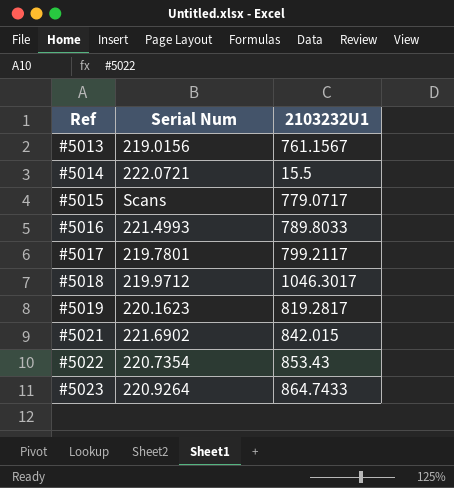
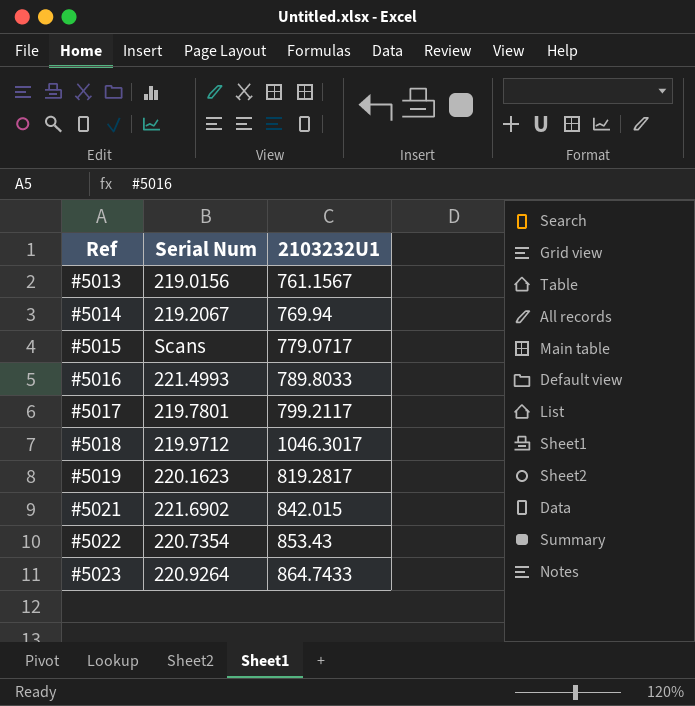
#5014 | Serial Num: 222.0721 -> 219.2067
#5014 | 2103232U1: 15.5 -> 769.94

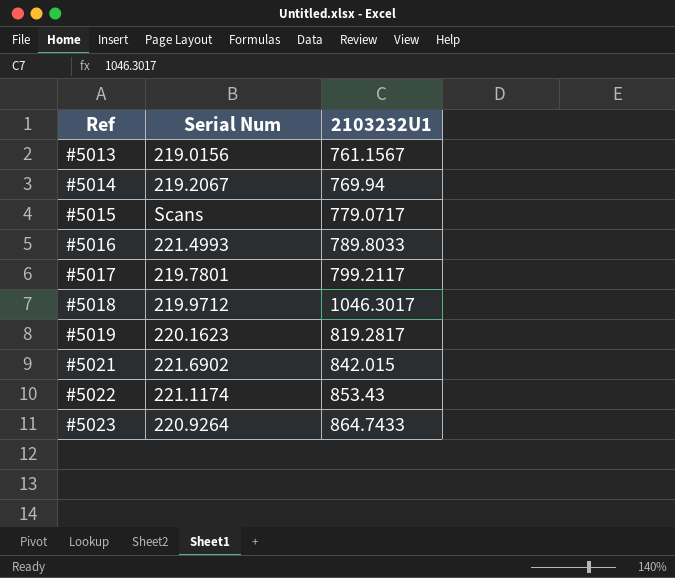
#5022 | Serial Num: 220.7354 -> 221.1174

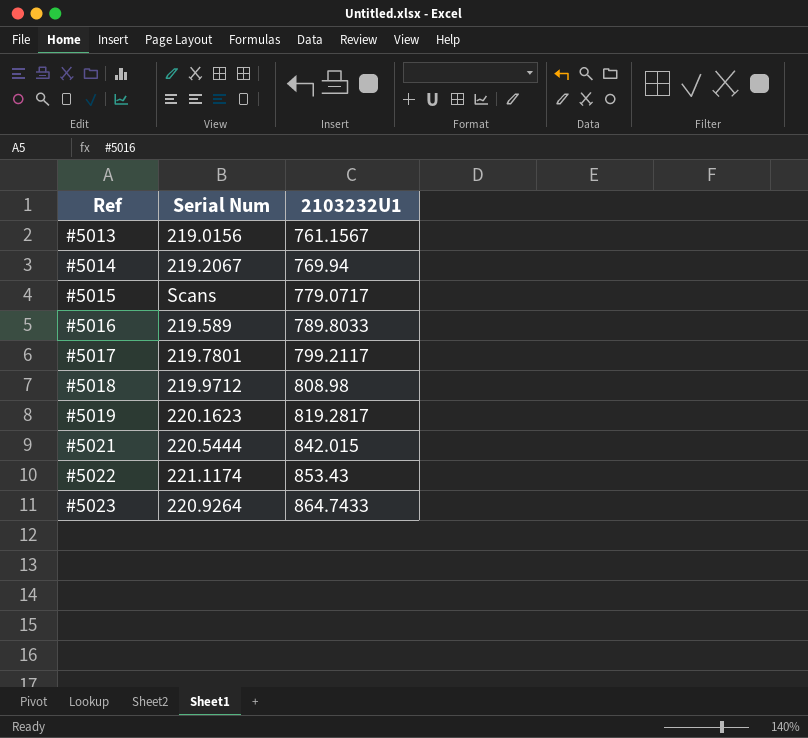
#5016 | Serial Num: 221.4993 -> 219.589
#5018 | 2103232U1: 1046.3017 -> 808.98
#5021 | Serial Num: 221.6902 -> 220.5444

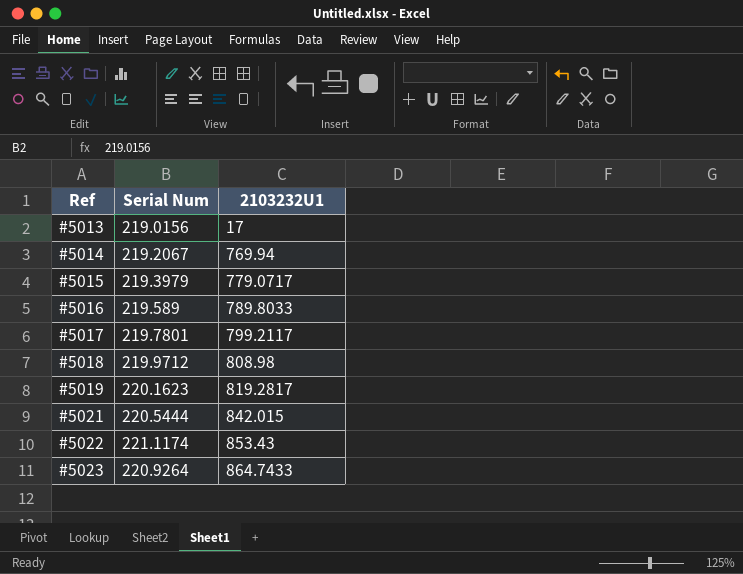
#5013 | 2103232U1: 761.1567 -> 17
#5015 | Serial Num: Scans -> 219.3979

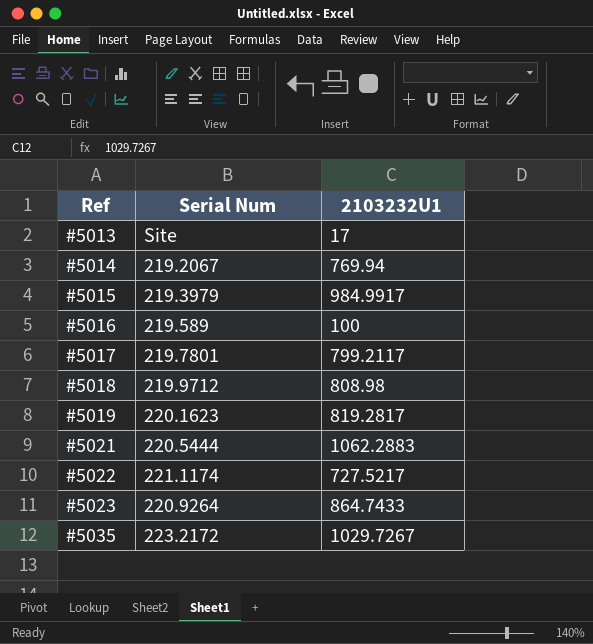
#5013 | Serial Num: 219.0156 -> Site
#5015 | 2103232U1: 779.0717 -> 984.9917
#5016 | 2103232U1: 789.8033 -> 100
#5021 | 2103232U1: 842.015 -> 1062.2883
#5022 | 2103232U1: 853.43 -> 727.5217
row #5035: none -> 223.2172 | 1029.7267

